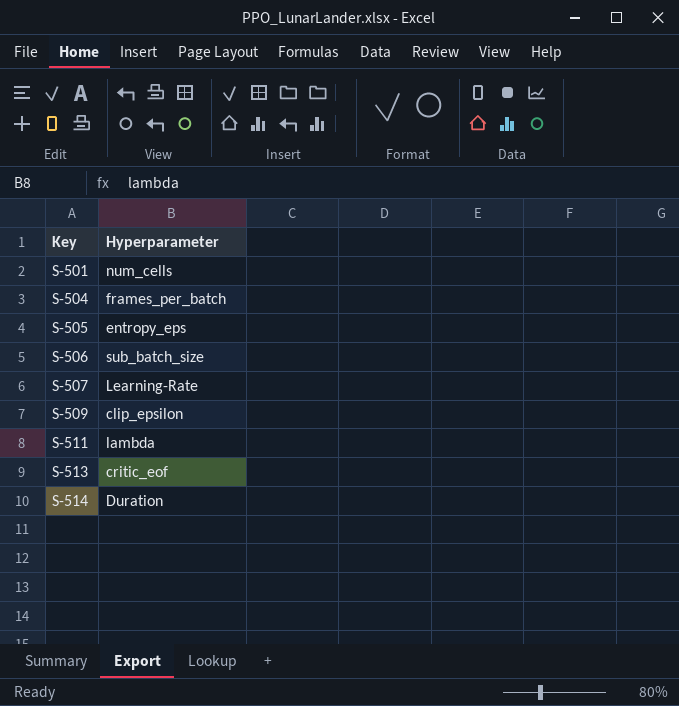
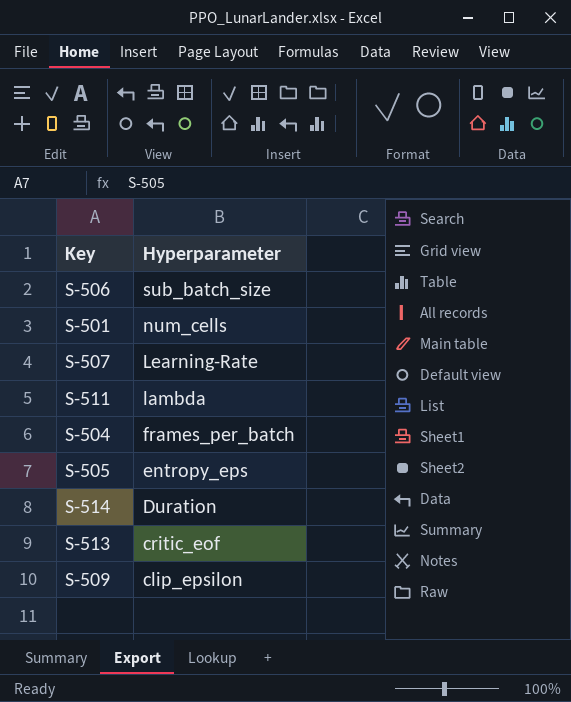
row order: Key ascending -> Hyperparameter descending

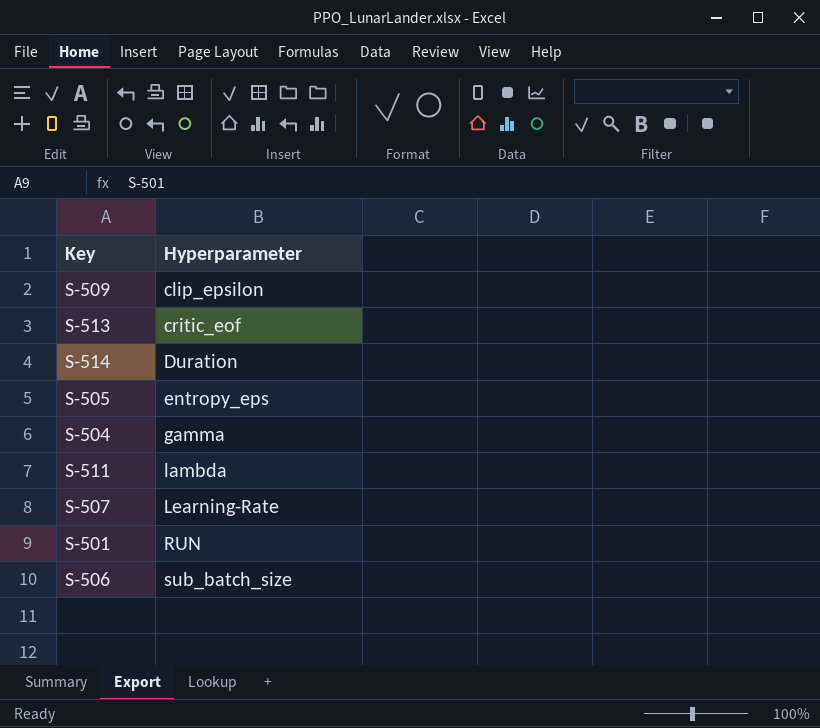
row order: Hyperparameter descending -> Hyperparameter ascending
S-504 | Hyperparameter: frames_per_batch -> gamma
S-501 | Hyperparameter: num_cells -> RUN

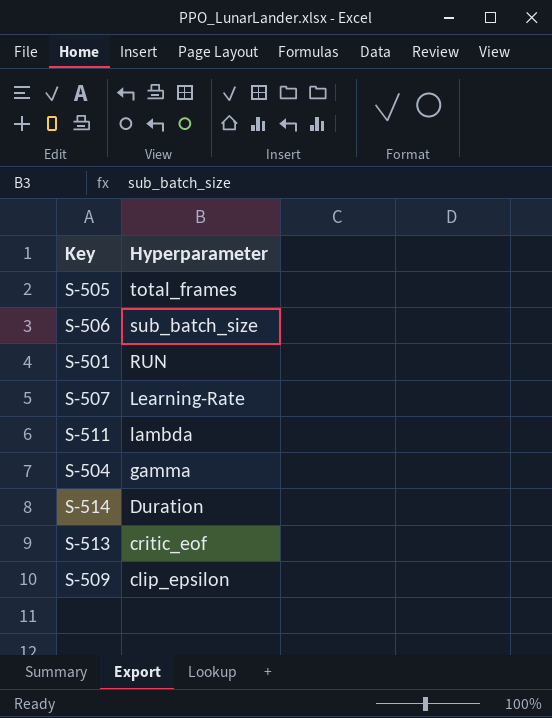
row order: Hyperparameter ascending -> Hyperparameter descending
S-505 | Hyperparameter: entropy_eps -> total_frames

